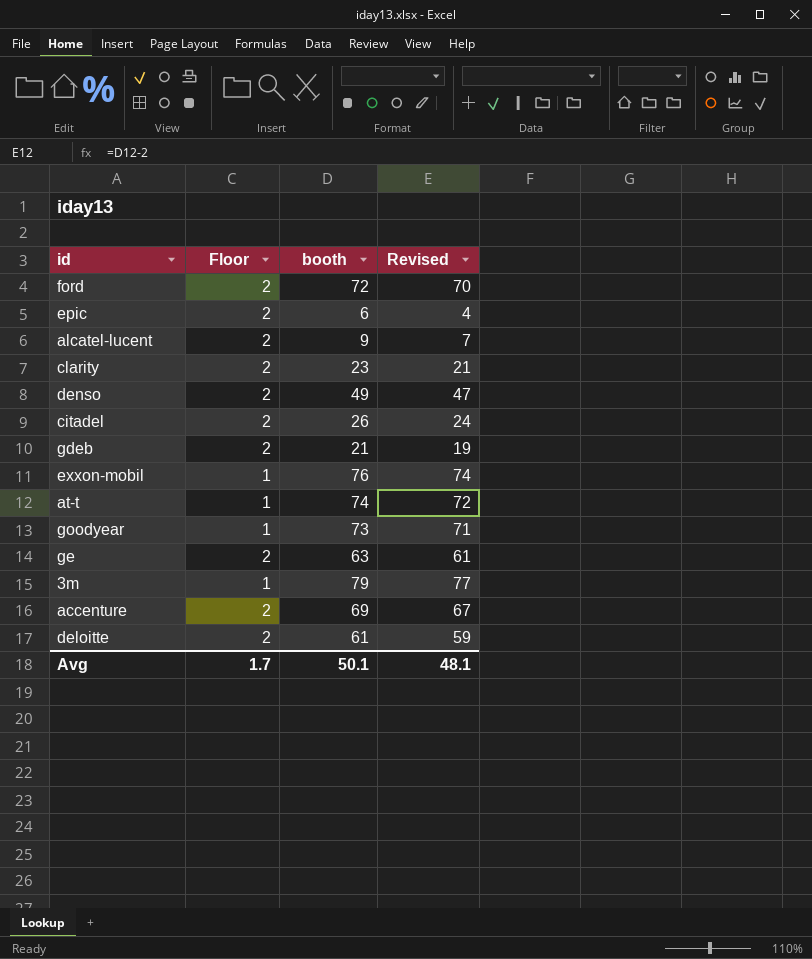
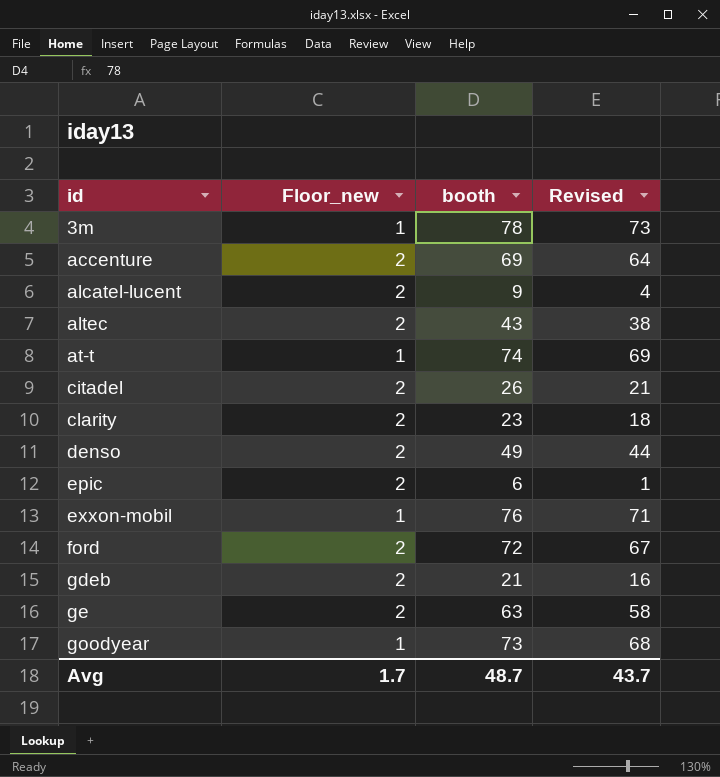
row order: none -> id ascending
column name: Floor -> Floor_new
column Revised | formula: [booth] - 2 -> [booth] - 5
row deloitte: 2 | 61 | 59 -> none
3m | booth: 79 -> 78
row altec: none -> 2 | 43 | 38
Avg | booth: 50.1 -> 48.7
Avg | Revised: 48.1 -> 43.7

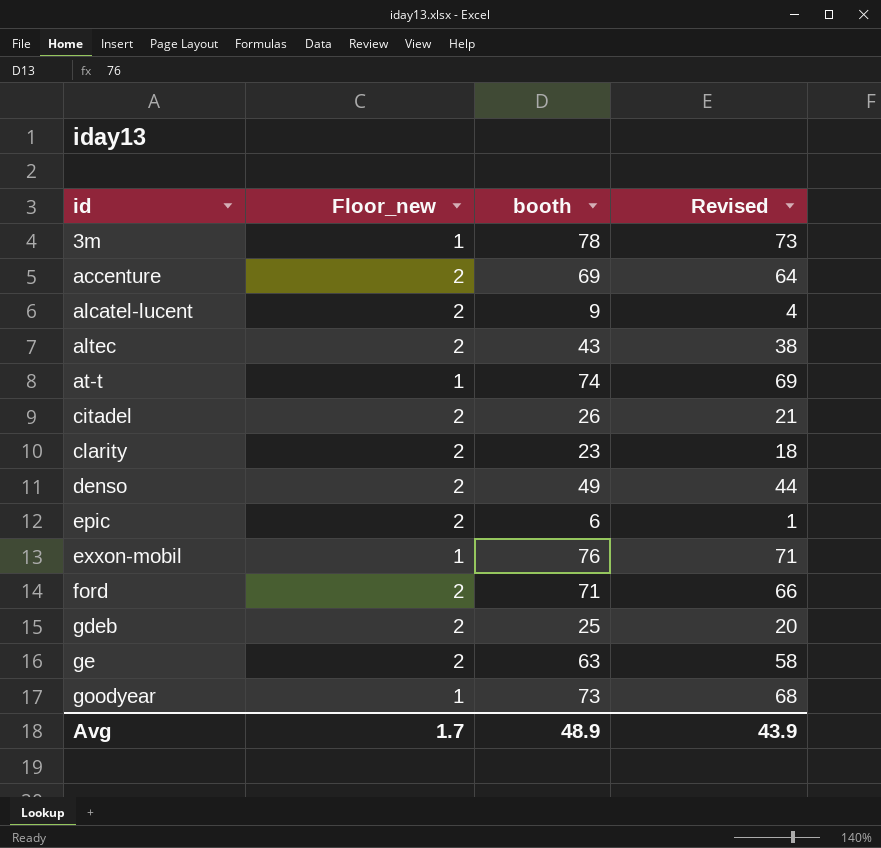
ford | booth: 72 -> 71
ford | Revised: 67 -> 66
gdeb | booth: 21 -> 25
gdeb | Revised: 16 -> 20
Avg | booth: 48.7 -> 48.9
Avg | Revised: 43.7 -> 43.9

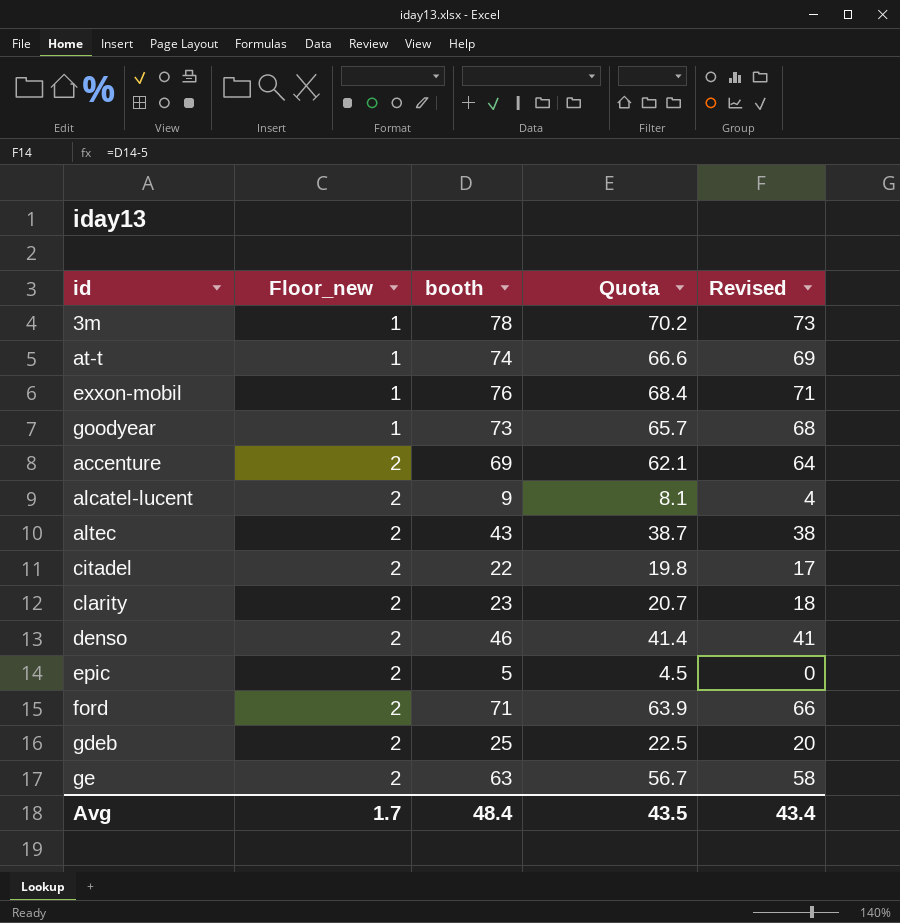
row order: id ascending -> Floor_new ascending
column Quota | formula: none -> [booth] * 0.9
citadel | booth: 26 -> 22
citadel | Revised: 21 -> 17
denso | booth: 49 -> 46
denso | Revised: 44 -> 41
epic | booth: 6 -> 5
epic | Revised: 1 -> 0
Avg | booth: 48.9 -> 48.4
Avg | Revised: 43.9 -> 43.4

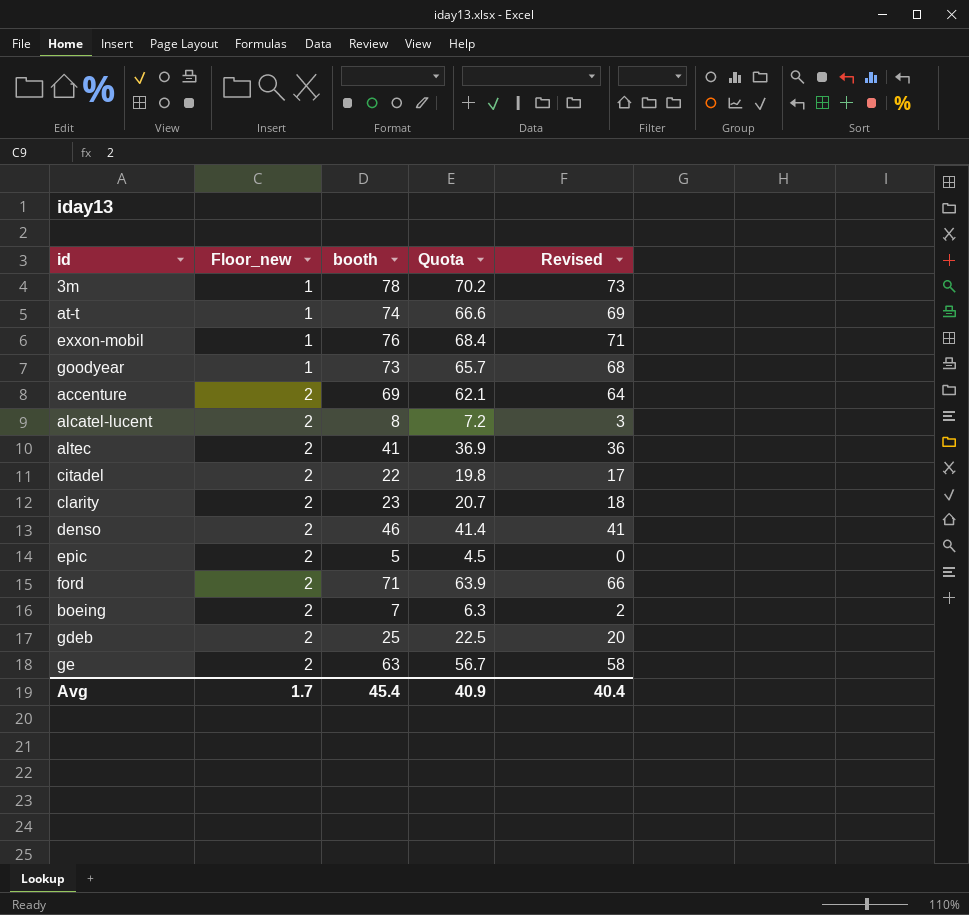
alcatel-lucent | booth: 9 -> 8
alcatel-lucent | Quota: 8.1 -> 7.2
alcatel-lucent | Revised: 4 -> 3
altec | booth: 43 -> 41
altec | Quota: 38.7 -> 36.9
altec | Revised: 38 -> 36
row boeing: none -> 2 | 7 | 6.3 | 2
Avg | booth: 48.4 -> 45.4
Avg | Quota: 43.5 -> 40.9
Avg | Revised: 43.4 -> 40.4

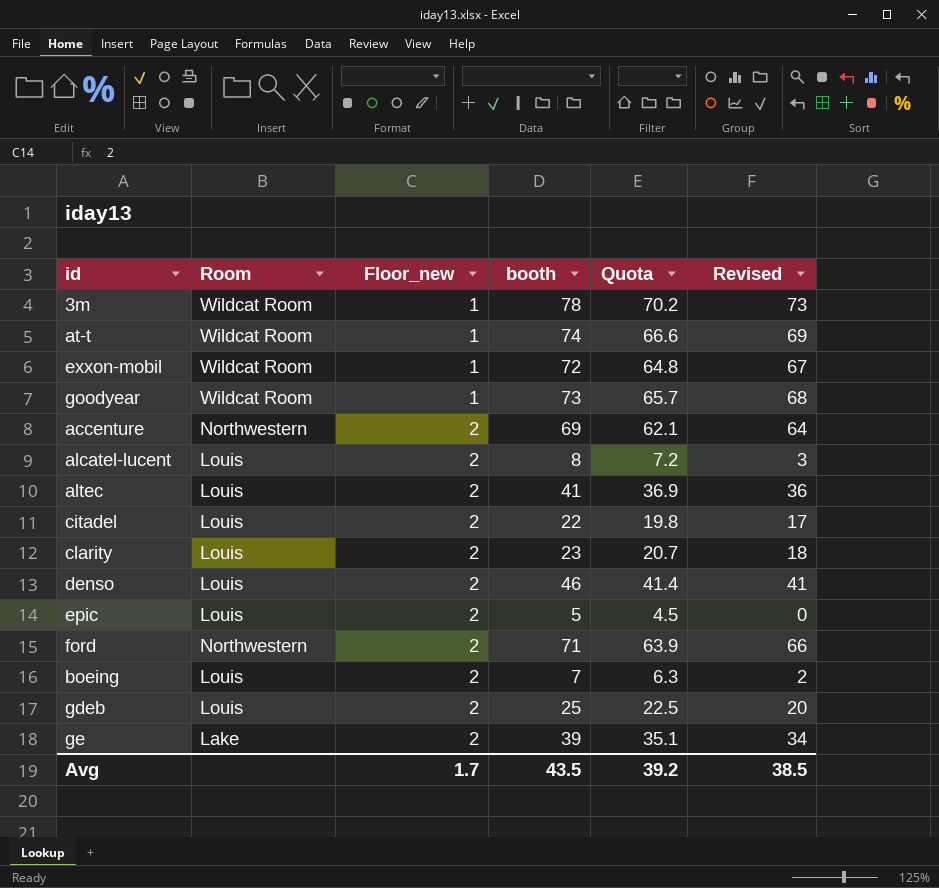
column Room | position: none -> 2
exxon-mobil | booth: 76 -> 72
exxon-mobil | Quota: 68.4 -> 64.8
exxon-mobil | Revised: 71 -> 67
ge | booth: 63 -> 39
ge | Quota: 56.7 -> 35.1
ge | Revised: 58 -> 34
Avg | booth: 45.4 -> 43.5
Avg | Quota: 40.9 -> 39.2
Avg | Revised: 40.4 -> 38.5

